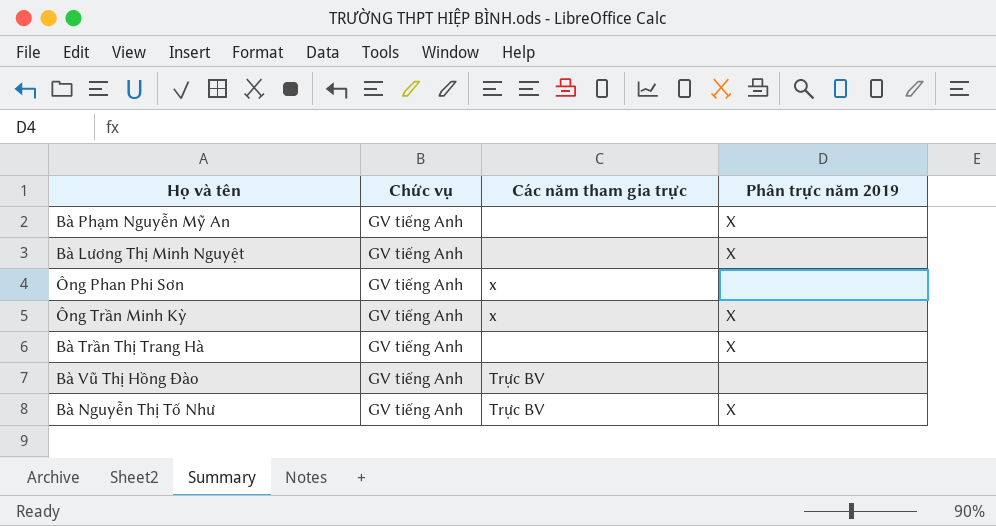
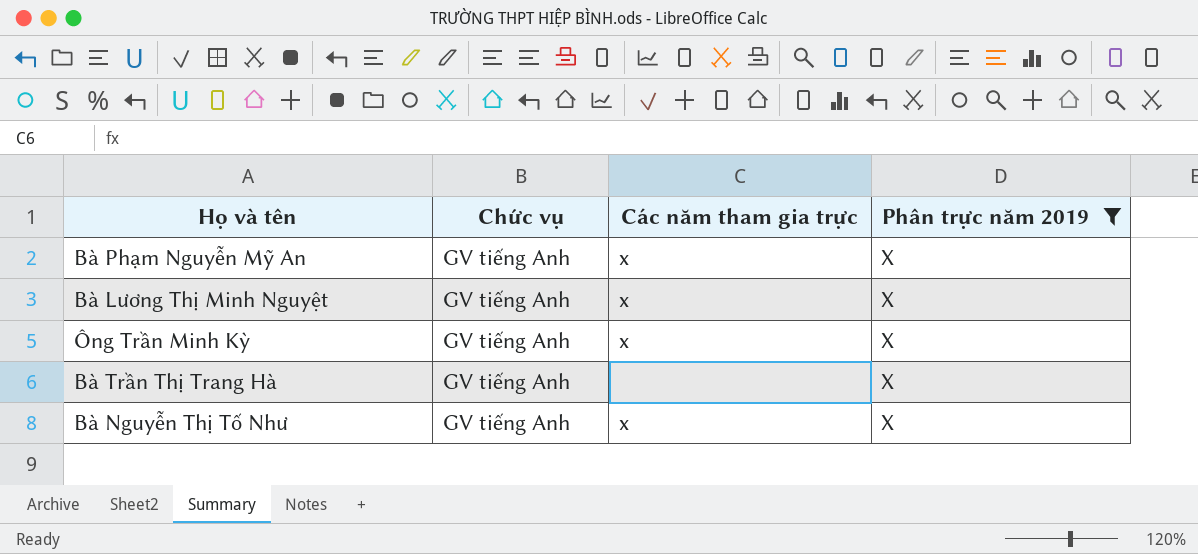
filter: none -> Phân trực năm 2019 = X
Bà Phạm Nguyễn Mỹ An | Các năm tham gia trực: none -> x
Bà Lương Thị Minh Nguyệt | Các năm tham gia trực: none -> x
Bà Nguyễn Thị Tố Như | Các năm tham gia trực: Trực BV -> x

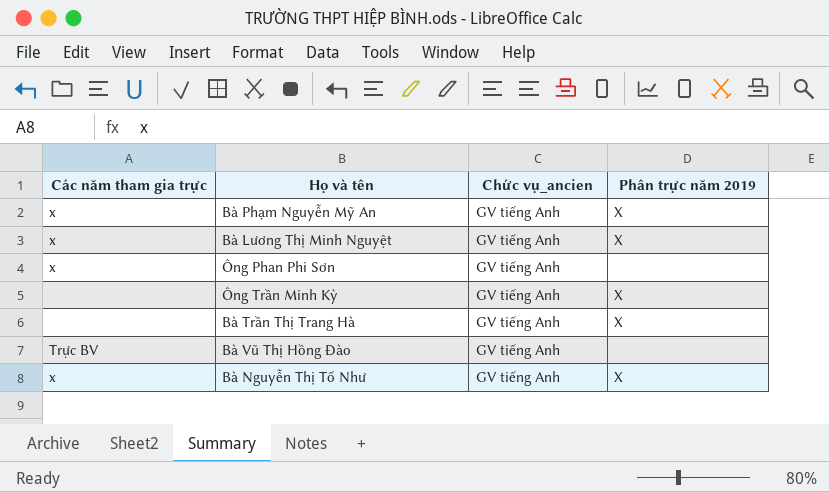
filter: Phân trực năm 2019 = X -> none
column Các năm tham gia trực | position: 3 -> 1
column name: Chức vụ -> Chức vụ_ancien
Ông Trần Minh Kỳ | Các năm tham gia trực: x -> none

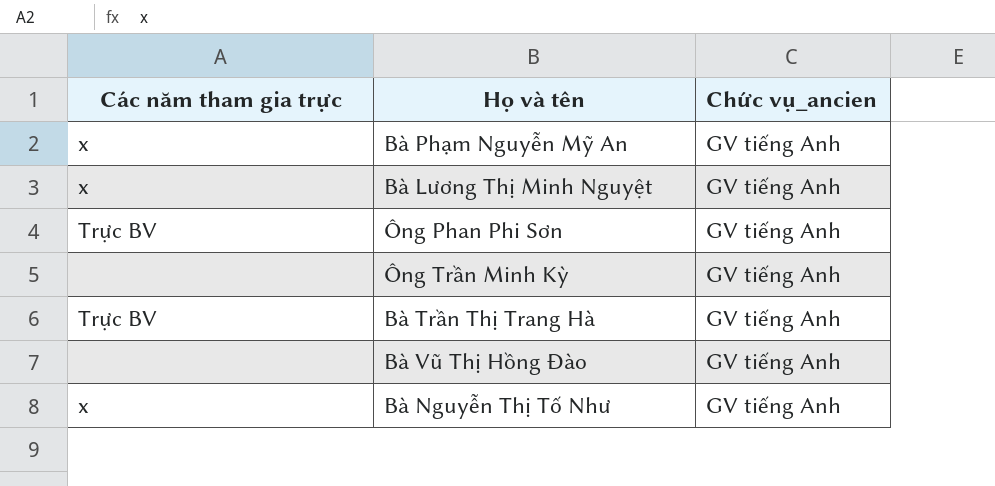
column Phân trực năm 2019 | position: 4 -> none
Ông Phan Phi Sơn | Các năm tham gia trực: x -> Trực BV
Bà Trần Thị Trang Hà | Các năm tham gia trực: none -> Trực BV
Bà Vũ Thị Hồng Đào | Các năm tham gia trực: Trực BV -> none

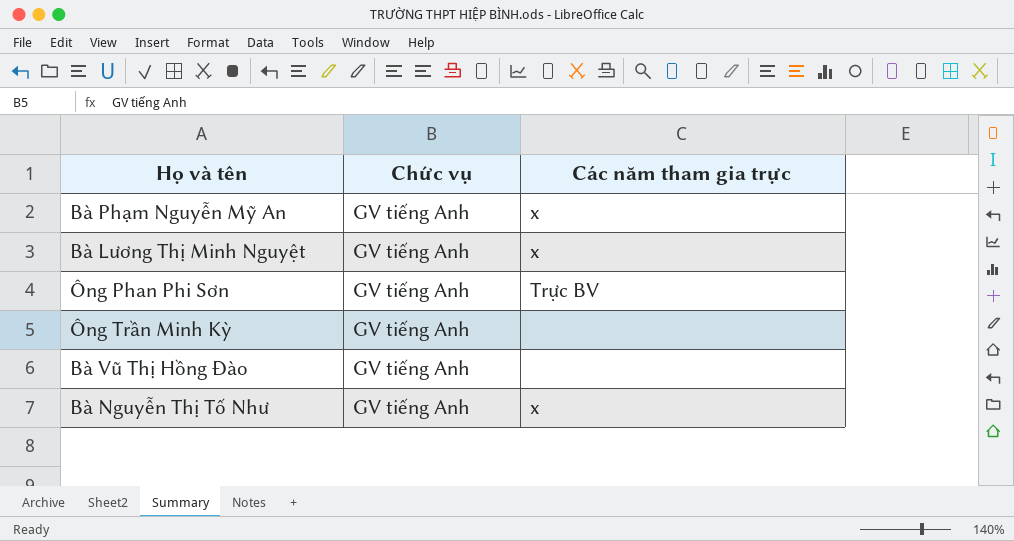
column name: Chức vụ_ancien -> Chức vụ
column Các năm tham gia trực | position: 1 -> 3
row Bà Trần Thị Trang Hà: Trực BV | GV tiếng Anh -> none

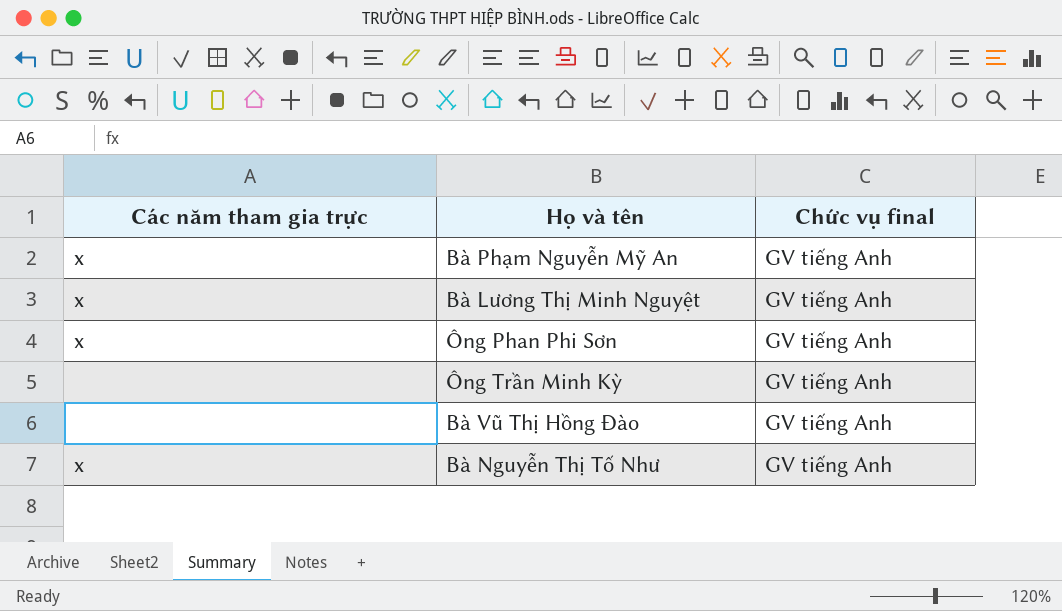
column Các năm tham gia trực | position: 3 -> 1
column name: Chức vụ -> Chức vụ final
Ông Phan Phi Sơn | Các năm tham gia trực: Trực BV -> x

